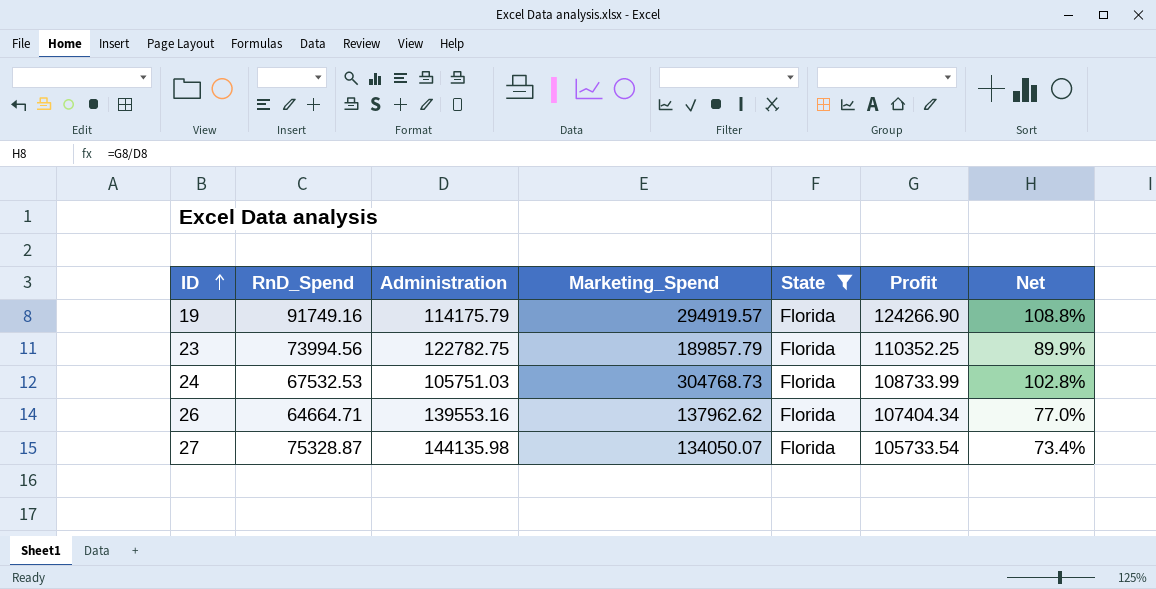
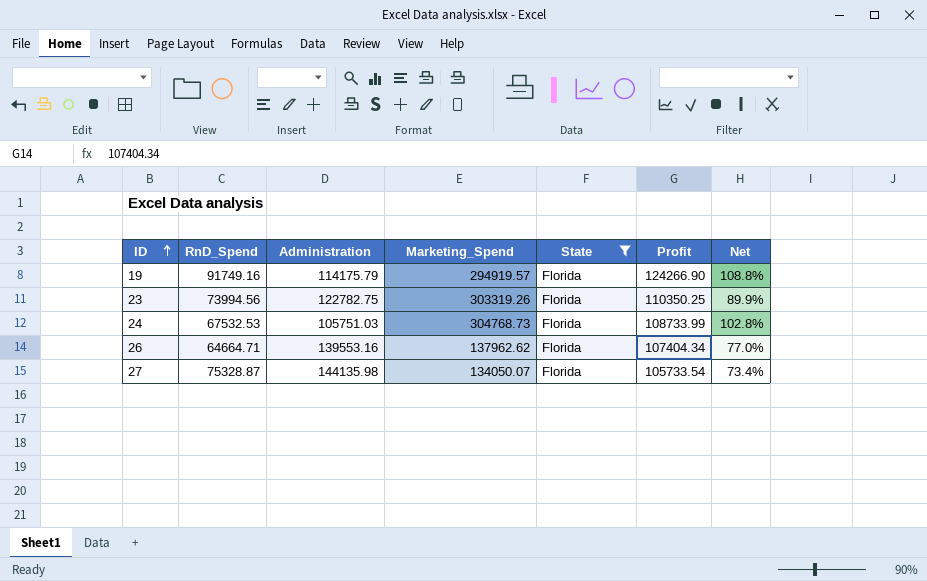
23 | Marketing_Spend: 189857.79 -> 303319.26
23 | Profit: 110352.25 -> 110350.25

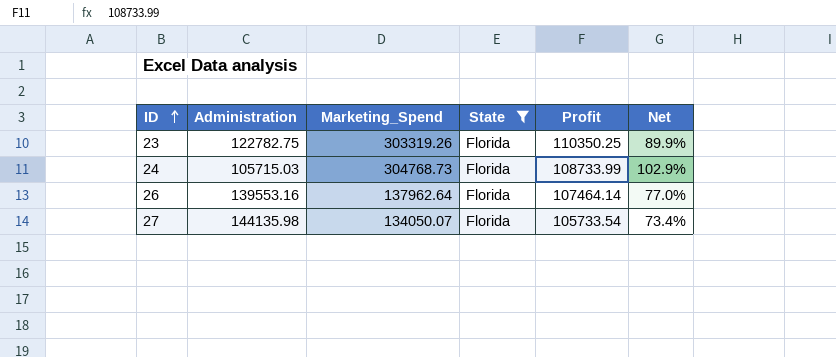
column RnD_Spend | position: 2 -> none
row 19: 91749.16 | 114175.79 | 294919.57 | Florida | 124266.90 | 108.8% -> none
24 | Administration: 105751.03 -> 105715.03
24 | Net: 102.8% -> 102.9%
26 | Marketing_Spend: 137962.62 -> 137962.64
26 | Profit: 107404.34 -> 107464.14

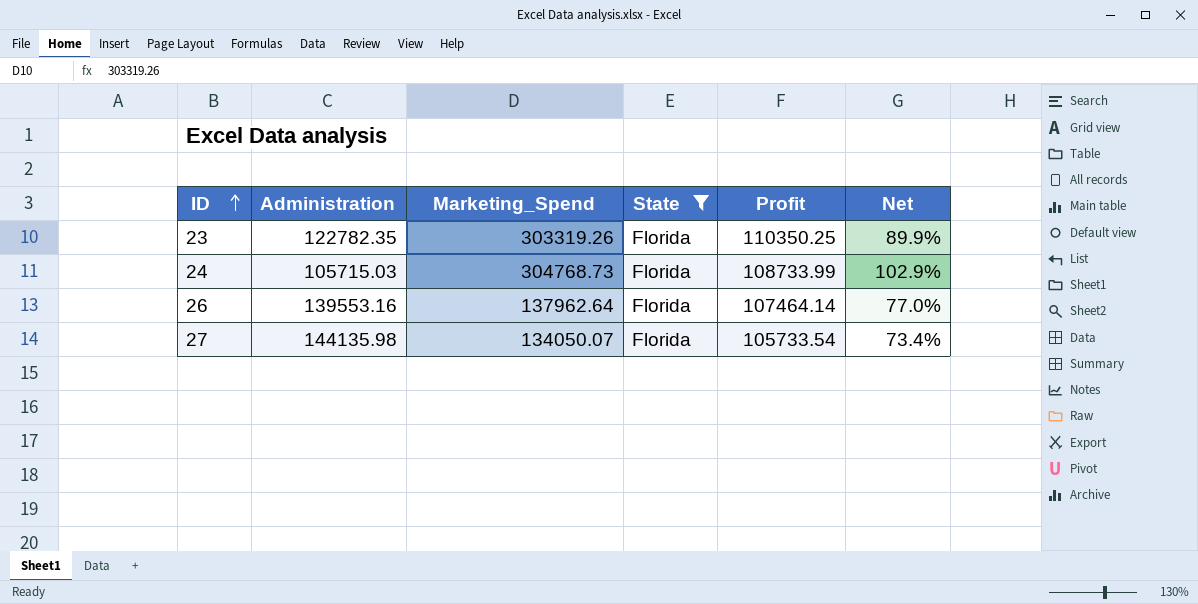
23 | Administration: 122782.75 -> 122782.35

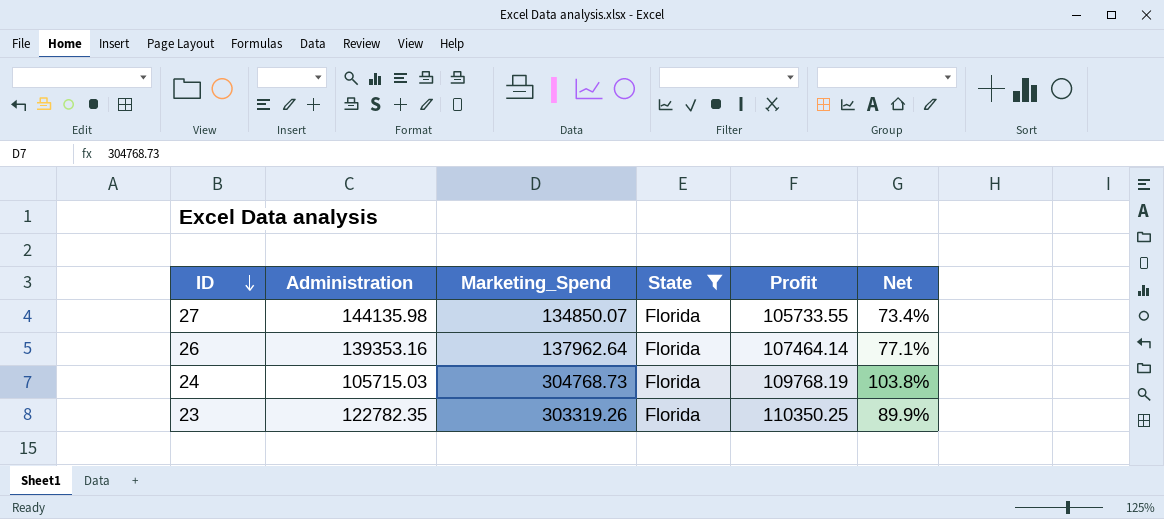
row order: ID ascending -> ID descending
27 | Marketing_Spend: 134050.07 -> 134850.07
27 | Profit: 105733.54 -> 105733.55
26 | Administration: 139553.16 -> 139353.16
26 | Net: 77.0% -> 77.1%
24 | Profit: 108733.99 -> 109768.19
24 | Net: 102.9% -> 103.8%

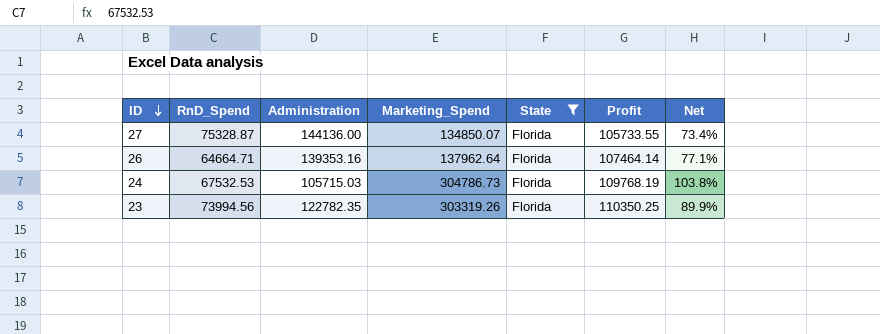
column RnD_Spend | position: none -> 2
27 | Administration: 144135.98 -> 144136.00
24 | Marketing_Spend: 304768.73 -> 304786.73

